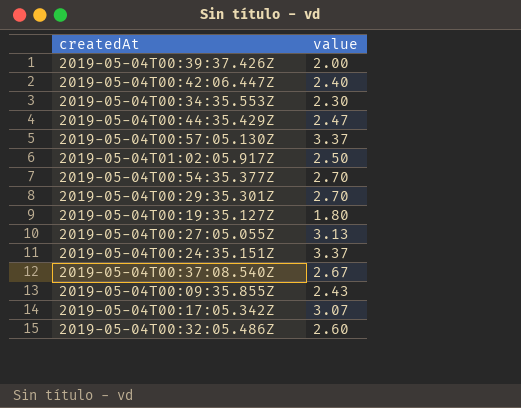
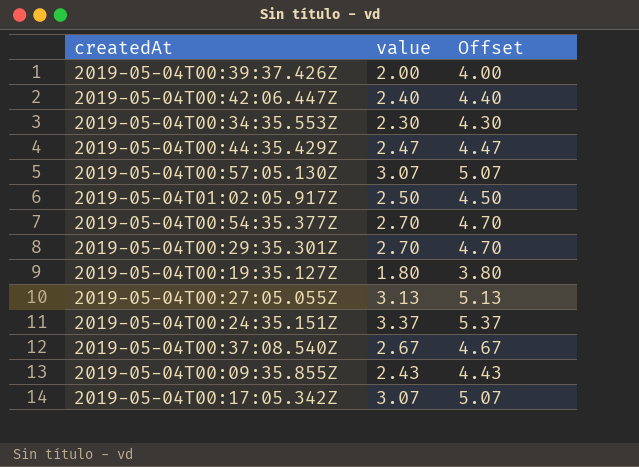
column Offset | formula: none -> [value] + 2
row 2019-05-04T00:32:05.486Z: 2.60 -> none
2019-05-04T00:57:05.130Z | value: 3.37 -> 3.07

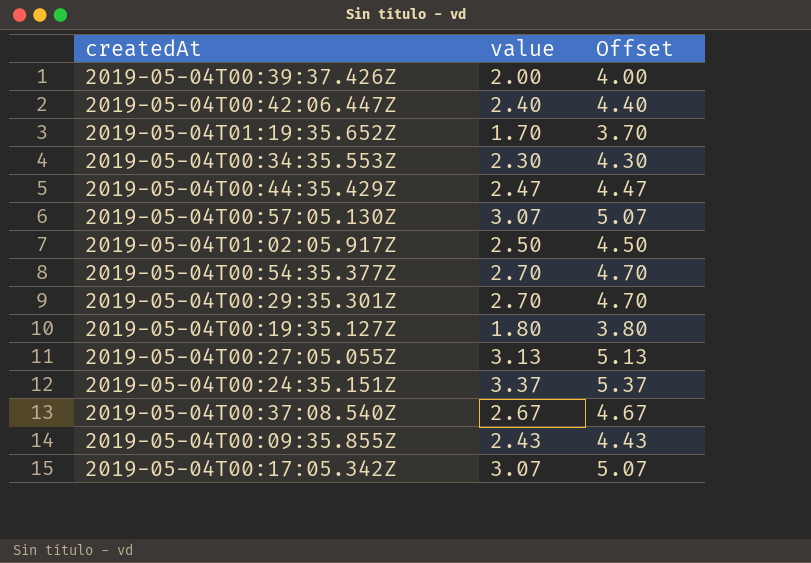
row 2019-05-04T01:19:35.652Z: none -> 1.70 | 3.70

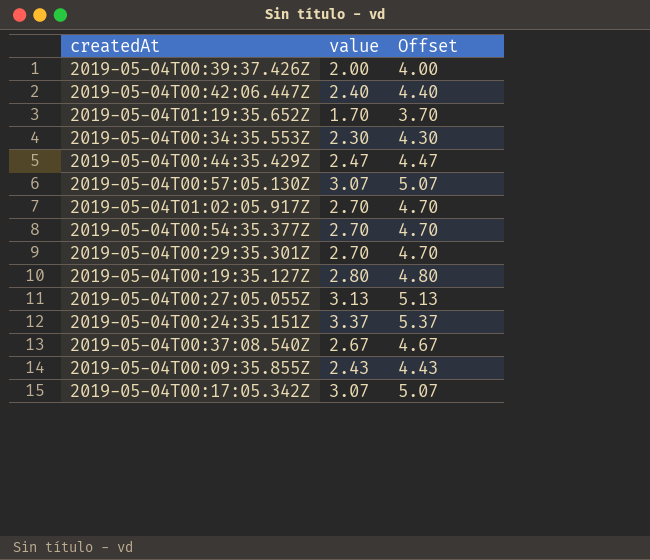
2019-05-04T01:02:05.917Z | value: 2.50 -> 2.70
2019-05-04T01:02:05.917Z | Offset: 4.50 -> 4.70
2019-05-04T00:19:35.127Z | value: 1.80 -> 2.80
2019-05-04T00:19:35.127Z | Offset: 3.80 -> 4.80

